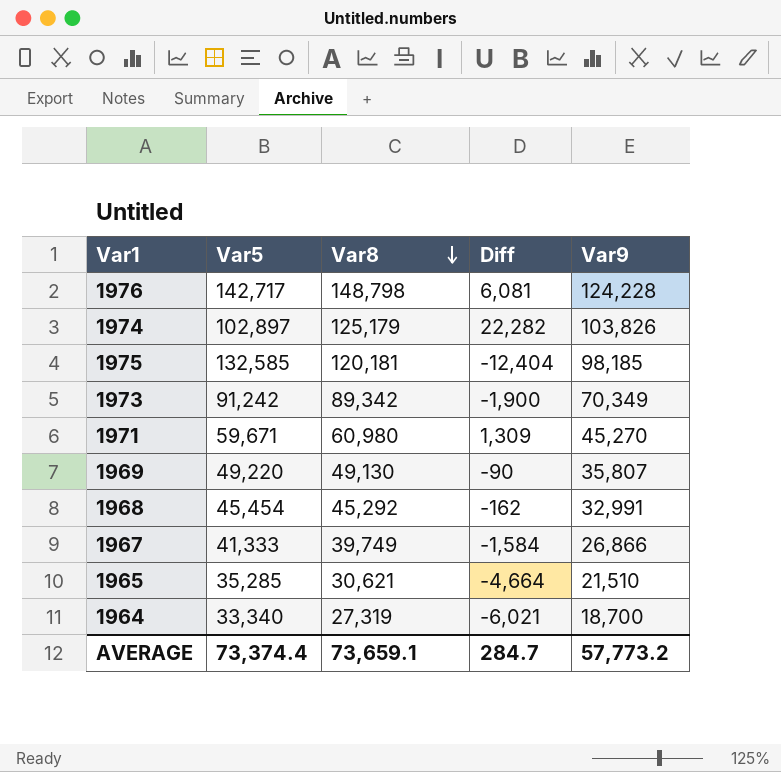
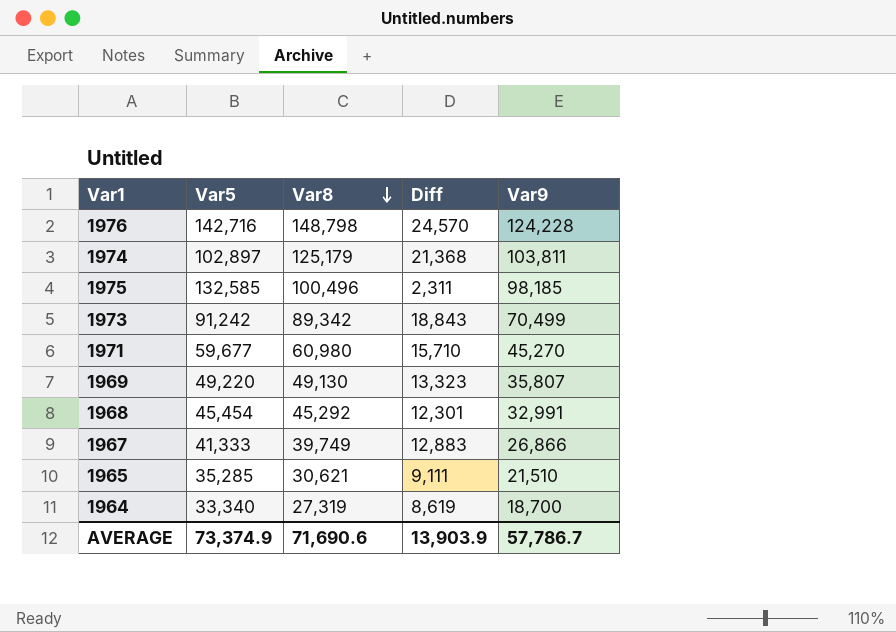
column Diff | formula: [Var8] - [Var5] -> [Var8] - [Var9]
1976 | Var5: 142,717 -> 142,716
1974 | Var9: 103,826 -> 103,811
1975 | Var8: 120,181 -> 100,496
1973 | Var9: 70,349 -> 70,499
1971 | Var5: 59,671 -> 59,677
AVERAGE | Var5: 73,374.4 -> 73,374.9
AVERAGE | Var8: 73,659.1 -> 71,690.6
AVERAGE | Diff: 284.7 -> 13,903.9
AVERAGE | Var9: 57,773.2 -> 57,786.7

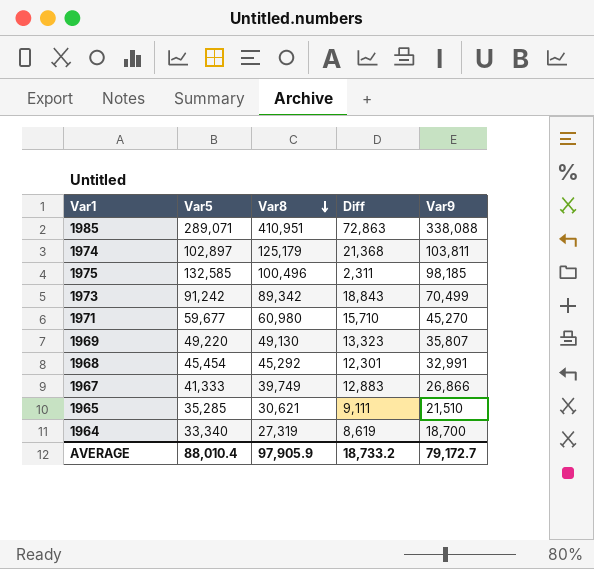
row 1976: 142,716 | 148,798 | 24,570 | 124,228 -> none
row 1985: none -> 289,071 | 410,951 | 72,863 | 338,088
AVERAGE | Var5: 73,374.9 -> 88,010.4
AVERAGE | Var8: 71,690.6 -> 97,905.9
AVERAGE | Diff: 13,903.9 -> 18,733.2
AVERAGE | Var9: 57,786.7 -> 79,172.7

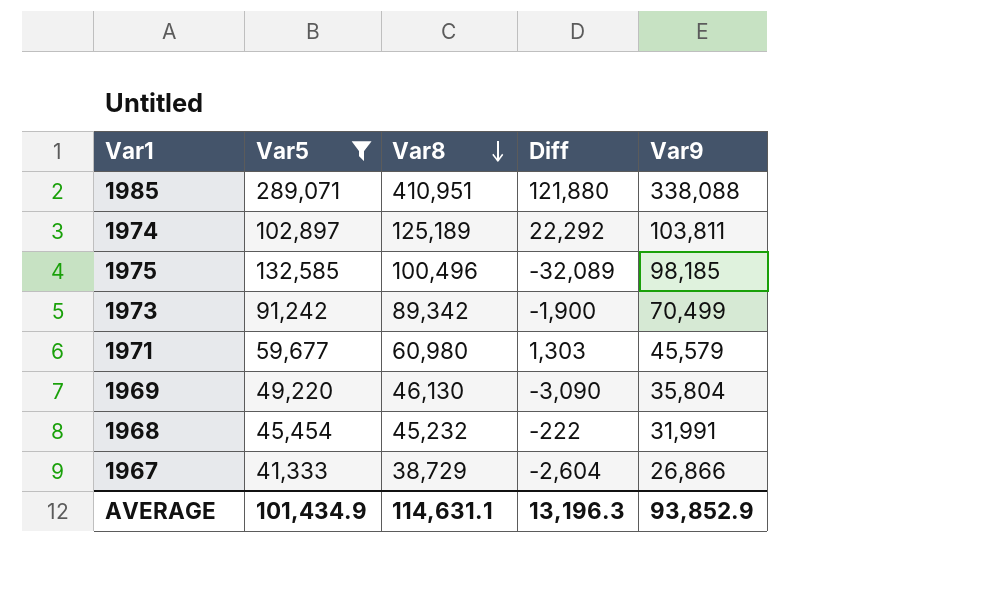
filter: none -> Var5 >= 41,333
column Diff | formula: [Var8] - [Var9] -> [Var8] - [Var5]
1974 | Var8: 125,179 -> 125,189
1971 | Var9: 45,270 -> 45,579
1969 | Var8: 49,130 -> 46,130
1969 | Var9: 35,807 -> 35,804
1968 | Var8: 45,292 -> 45,232
1968 | Var9: 32,991 -> 31,991
1967 | Var8: 39,749 -> 38,729
AVERAGE | Var5: 88,010.4 -> 101,434.9
AVERAGE | Var8: 97,905.9 -> 114,631.1
AVERAGE | Diff: 18,733.2 -> 13,196.3
AVERAGE | Var9: 79,172.7 -> 93,852.9

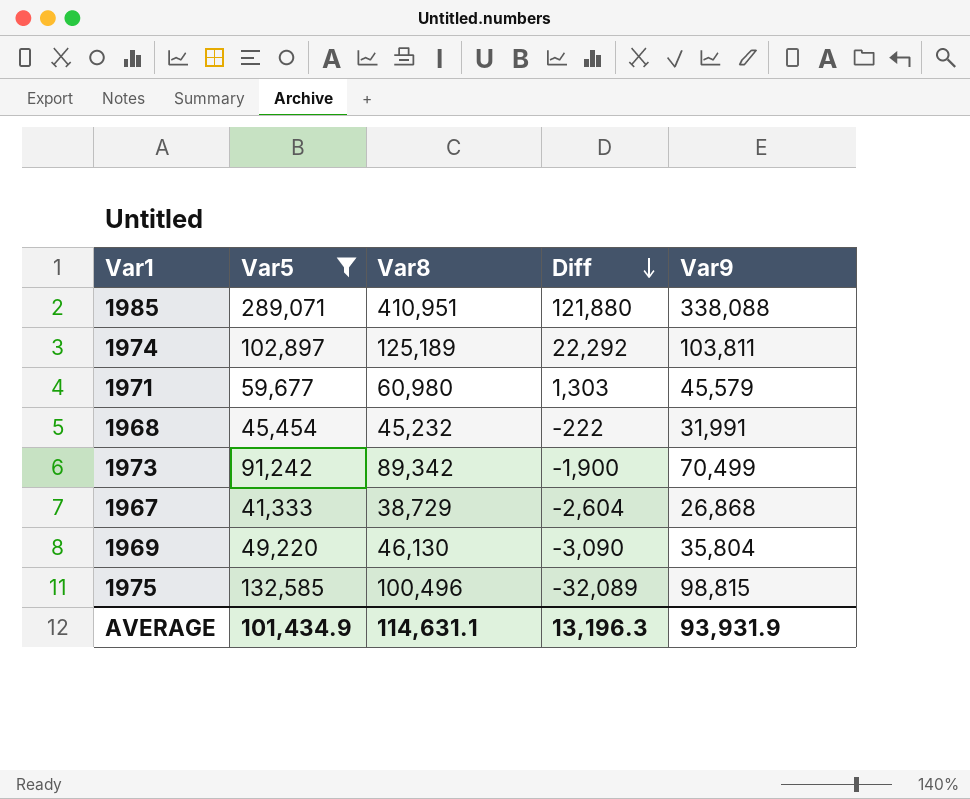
row order: Var8 descending -> Diff descending
1967 | Var9: 26,866 -> 26,868
1975 | Var9: 98,185 -> 98,815
AVERAGE | Var9: 93,852.9 -> 93,931.9

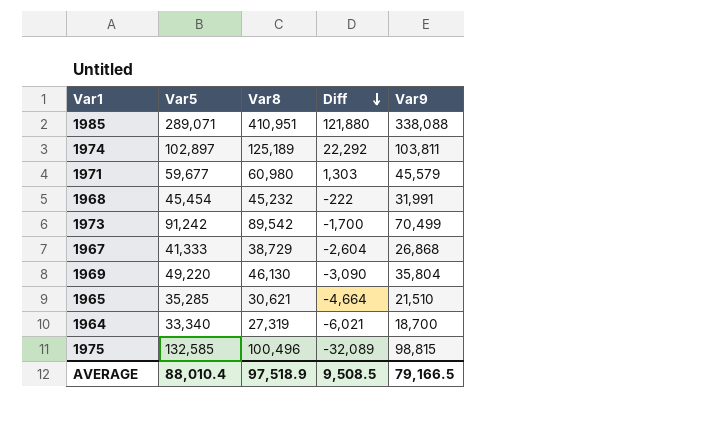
filter: Var5 >= 41,333 -> none
1973 | Var8: 89,342 -> 89,542
1973 | Diff: -1,900 -> -1,700
AVERAGE | Var5: 101,434.9 -> 88,010.4
AVERAGE | Var8: 114,631.1 -> 97,518.9
AVERAGE | Diff: 13,196.3 -> 9,508.5
AVERAGE | Var9: 93,931.9 -> 79,166.5

